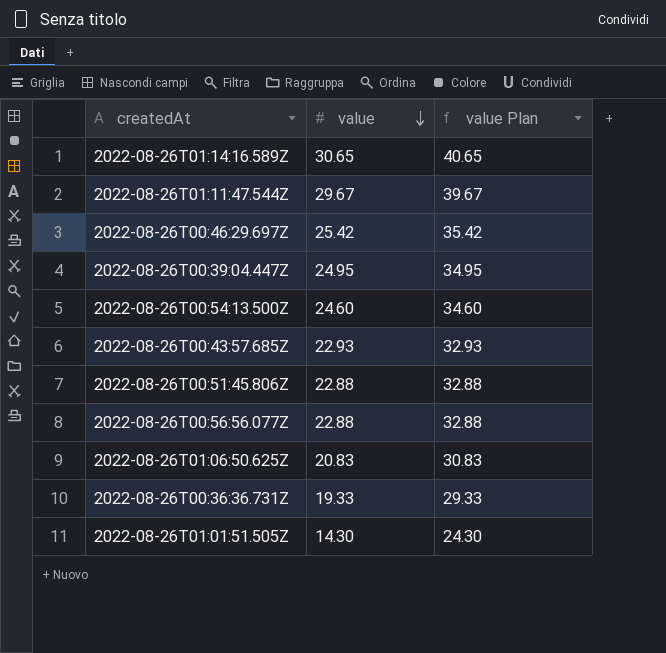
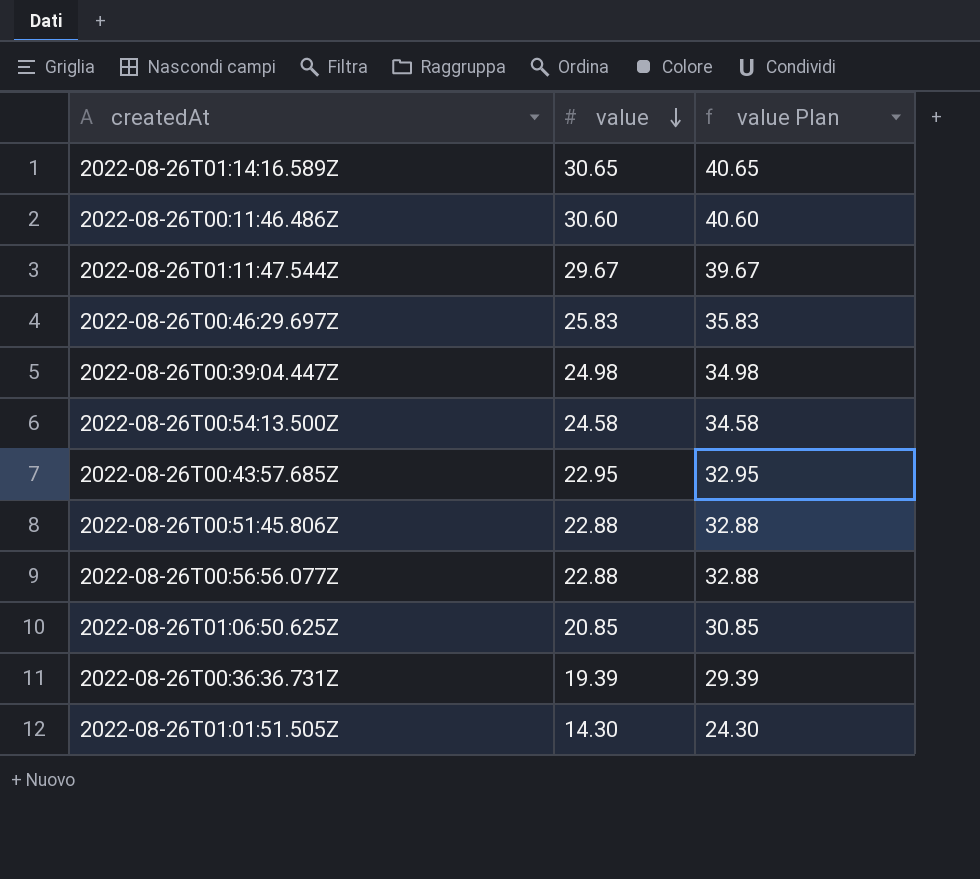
row 2022-08-26T00:11:46.486Z: none -> 30.60 | 40.60
2022-08-26T00:46:29.697Z | value: 25.42 -> 25.83
2022-08-26T00:46:29.697Z | value Plan: 35.42 -> 35.83
2022-08-26T00:39:04.447Z | value: 24.95 -> 24.98
2022-08-26T00:39:04.447Z | value Plan: 34.95 -> 34.98
2022-08-26T00:54:13.500Z | value: 24.60 -> 24.58
2022-08-26T00:54:13.500Z | value Plan: 34.60 -> 34.58
2022-08-26T00:43:57.685Z | value: 22.93 -> 22.95
2022-08-26T00:43:57.685Z | value Plan: 32.93 -> 32.95
2022-08-26T01:06:50.625Z | value: 20.83 -> 20.85
2022-08-26T01:06:50.625Z | value Plan: 30.83 -> 30.85
2022-08-26T00:36:36.731Z | value: 19.33 -> 19.39
2022-08-26T00:36:36.731Z | value Plan: 29.33 -> 29.39

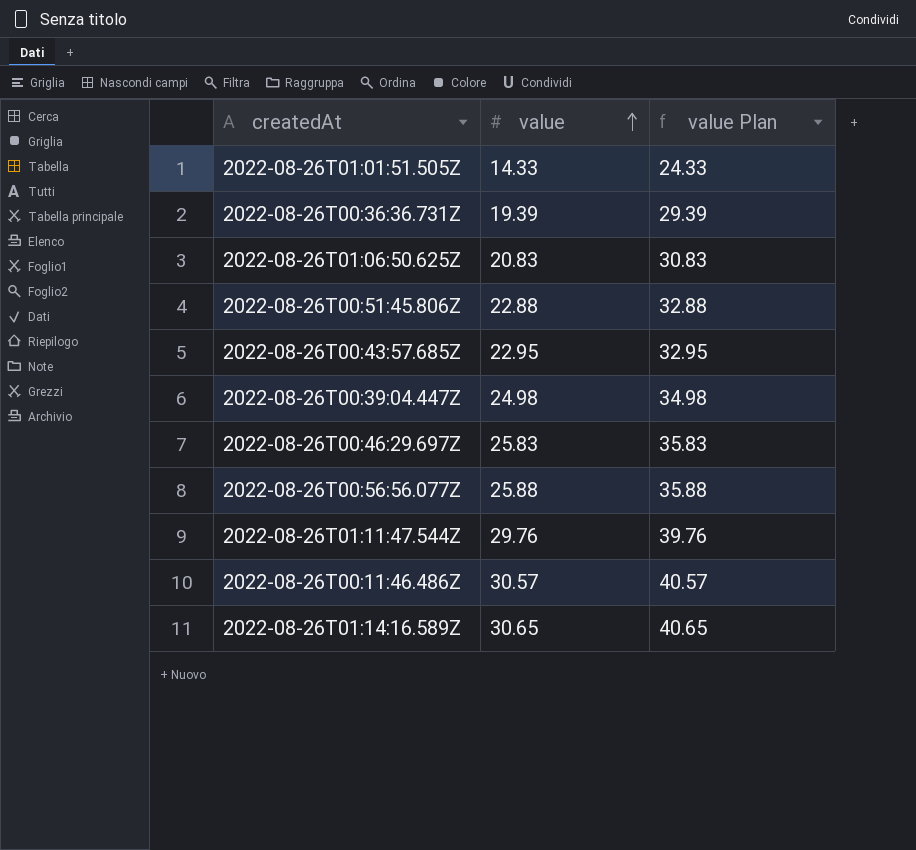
row order: value descending -> value ascending
row 2022-08-26T00:54:13.500Z: 24.58 | 34.58 -> none
2022-08-26T01:01:51.505Z | value: 14.30 -> 14.33
2022-08-26T01:01:51.505Z | value Plan: 24.30 -> 24.33
2022-08-26T01:06:50.625Z | value: 20.85 -> 20.83
2022-08-26T01:06:50.625Z | value Plan: 30.85 -> 30.83
2022-08-26T00:56:56.077Z | value: 22.88 -> 25.88
2022-08-26T00:56:56.077Z | value Plan: 32.88 -> 35.88
2022-08-26T01:11:47.544Z | value: 29.67 -> 29.76
2022-08-26T01:11:47.544Z | value Plan: 39.67 -> 39.76
2022-08-26T00:11:46.486Z | value: 30.60 -> 30.57
2022-08-26T00:11:46.486Z | value Plan: 40.60 -> 40.57

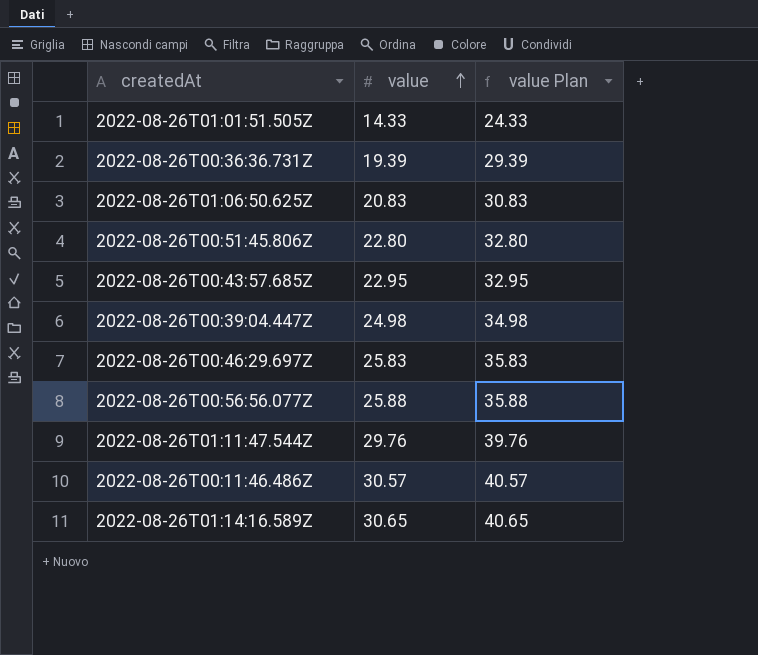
2022-08-26T00:51:45.806Z | value: 22.88 -> 22.80
2022-08-26T00:51:45.806Z | value Plan: 32.88 -> 32.80

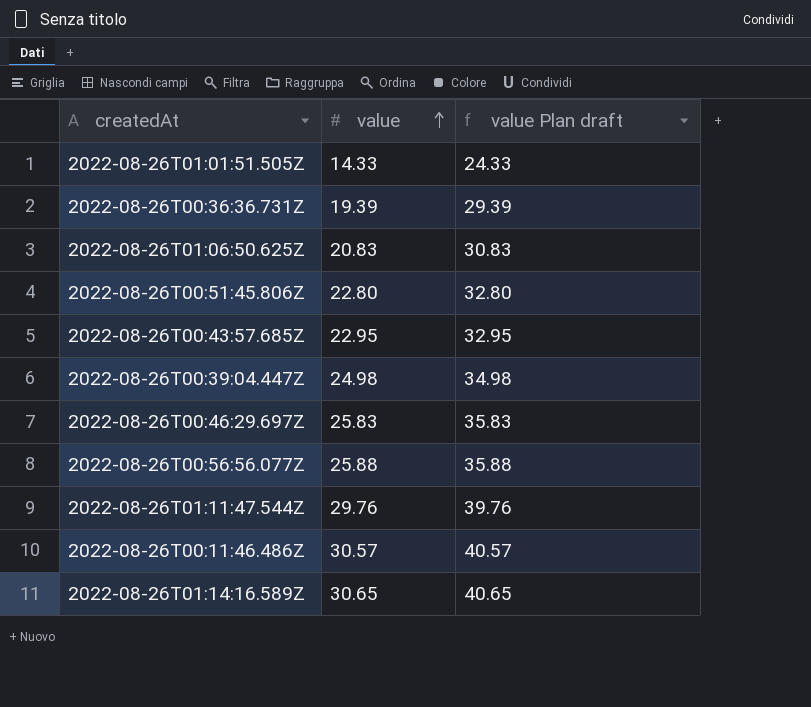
column name: value Plan -> value Plan draft

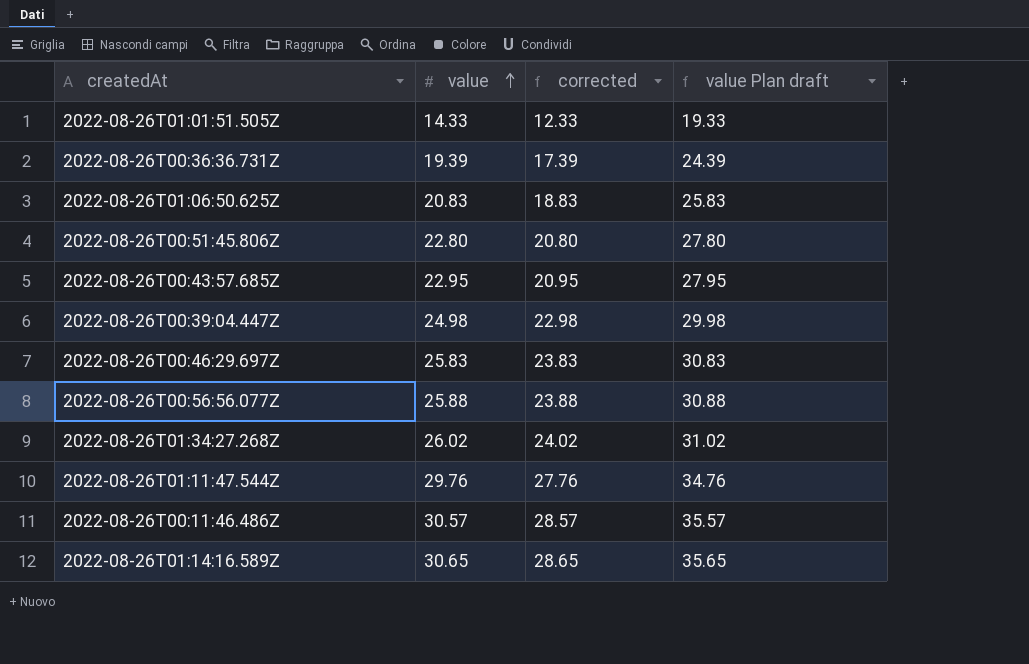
column corrected | formula: none -> [value] - 2
column value Plan draft | formula: [value] + 10 -> [value] + 5
row 2022-08-26T01:34:27.268Z: none -> 26.02 | 24.02 | 31.02

